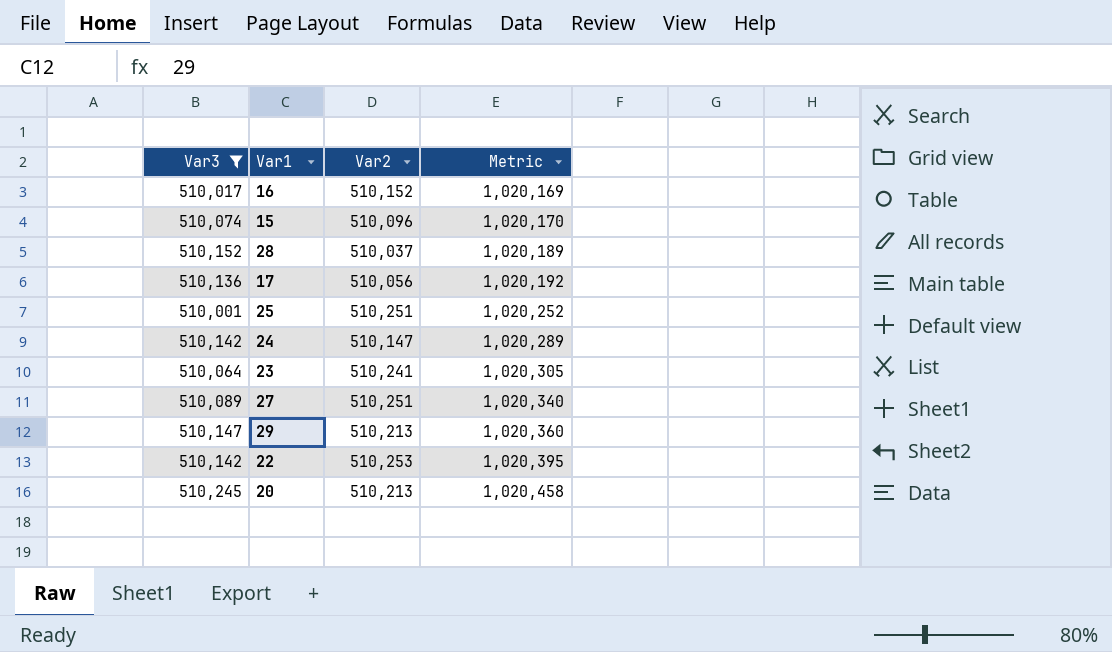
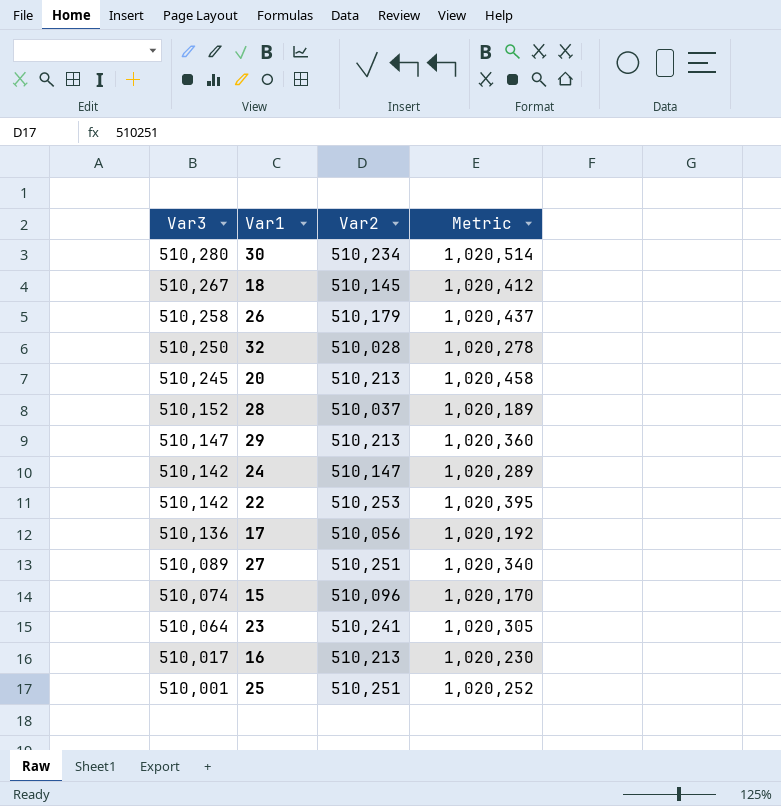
filter: Var3 <= 510,245 -> none
row order: Metric ascending -> Var3 descending
16 | Var2: 510,152 -> 510,213
16 | Metric: 1,020,169 -> 1,020,230

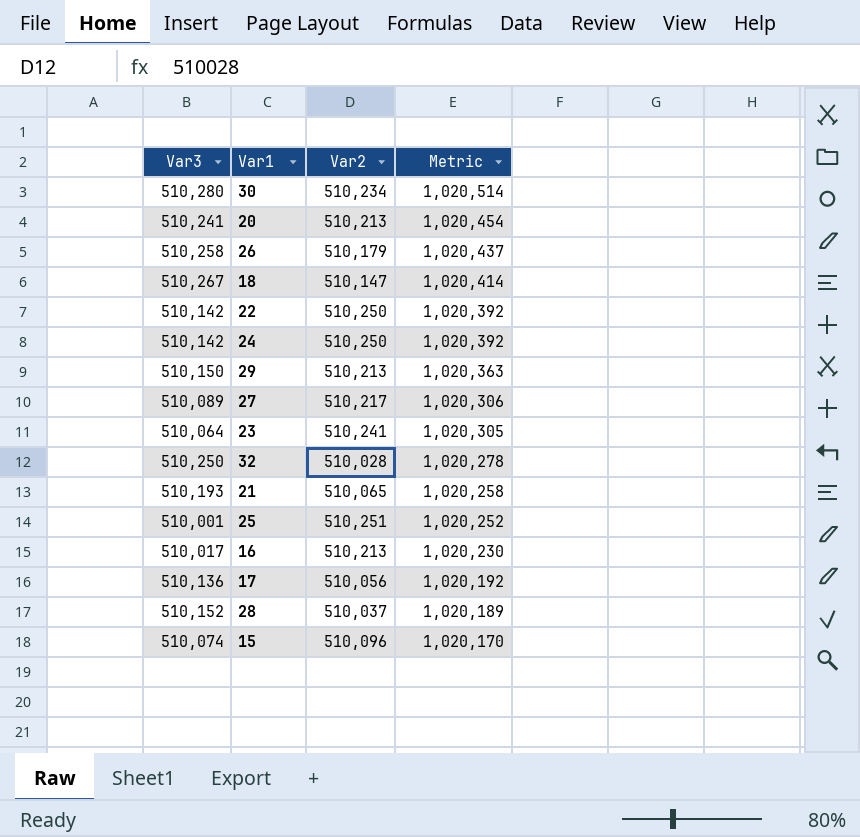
row order: Var3 descending -> Metric descending
20 | Var3: 510,245 -> 510,241
20 | Metric: 1,020,458 -> 1,020,454
18 | Var2: 510,145 -> 510,147
18 | Metric: 1,020,412 -> 1,020,414
22 | Var2: 510,253 -> 510,250
22 | Metric: 1,020,395 -> 1,020,392
24 | Var2: 510,147 -> 510,250
24 | Metric: 1,020,289 -> 1,020,392
29 | Var3: 510,147 -> 510,150
29 | Metric: 1,020,360 -> 1,020,363
27 | Var2: 510,251 -> 510,217
27 | Metric: 1,020,340 -> 1,020,306
row 21: none -> 510,193 | 510,065 | 1,020,258

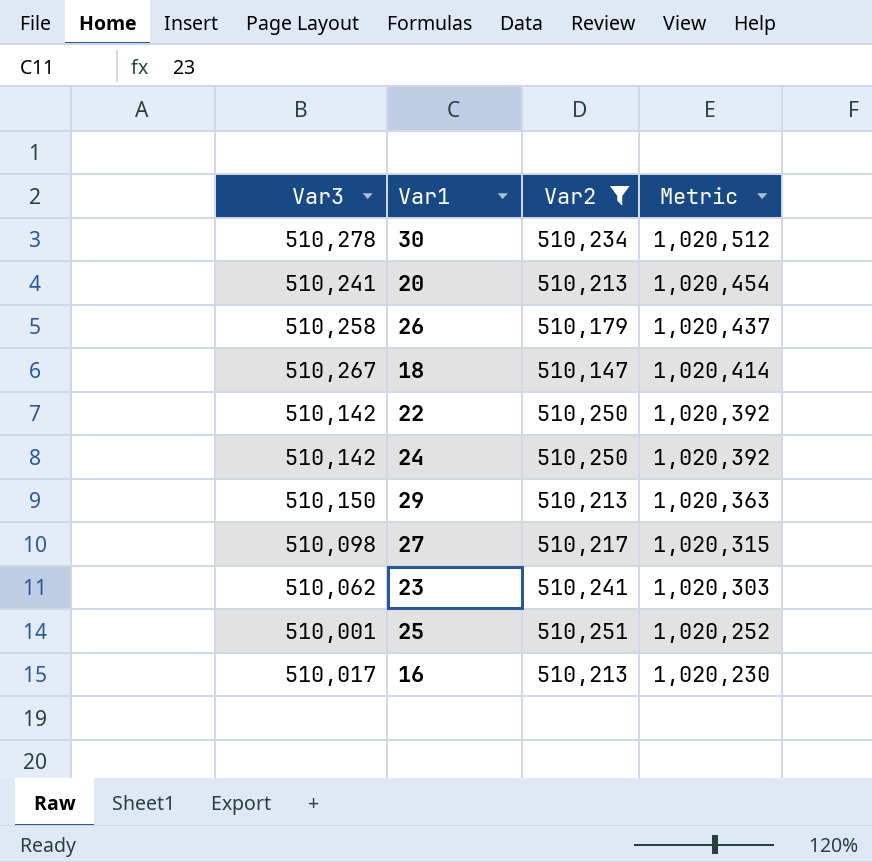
filter: none -> Var2 >= 510,147
30 | Var3: 510,280 -> 510,278
30 | Metric: 1,020,514 -> 1,020,512
27 | Var3: 510,089 -> 510,098
27 | Metric: 1,020,306 -> 1,020,315
23 | Var3: 510,064 -> 510,062
23 | Metric: 1,020,305 -> 1,020,303

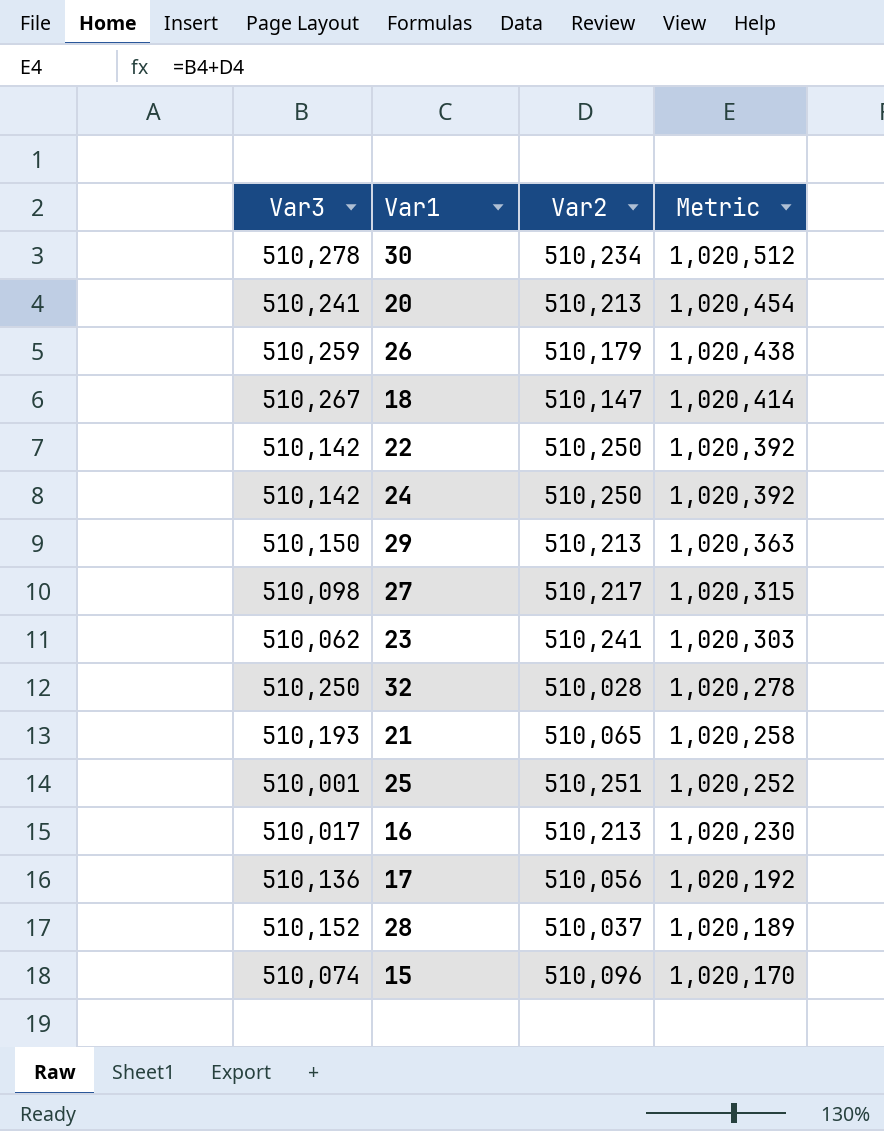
filter: Var2 >= 510,147 -> none
26 | Var3: 510,258 -> 510,259
26 | Metric: 1,020,437 -> 1,020,438

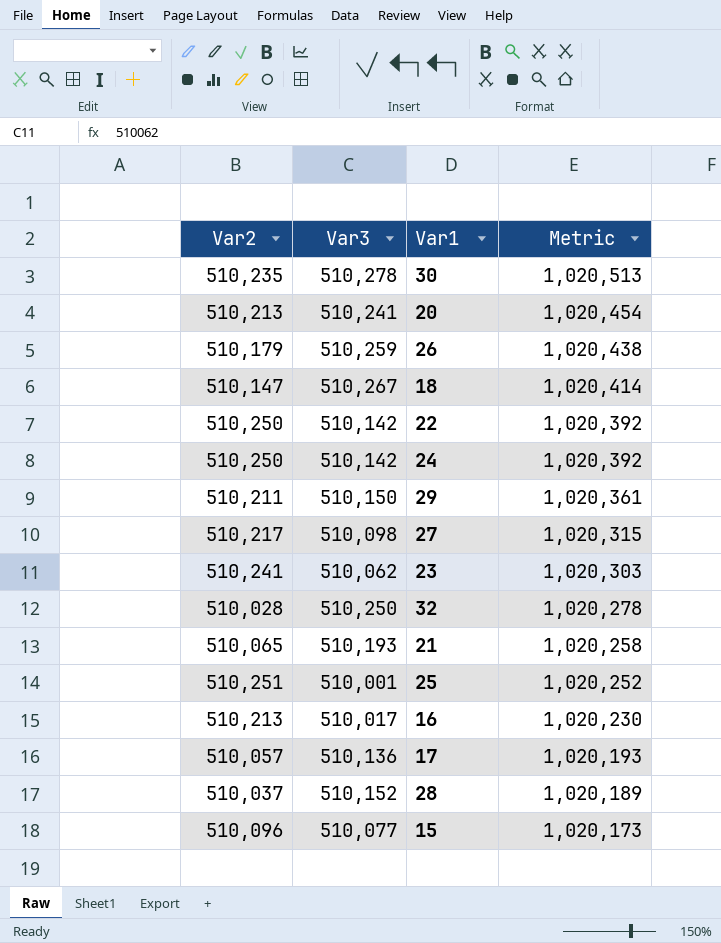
column Var2 | position: 3 -> 1
30 | Var2: 510,234 -> 510,235
30 | Metric: 1,020,512 -> 1,020,513
29 | Var2: 510,213 -> 510,211
29 | Metric: 1,020,363 -> 1,020,361
17 | Var2: 510,056 -> 510,057
17 | Metric: 1,020,192 -> 1,020,193
15 | Var3: 510,074 -> 510,077
15 | Metric: 1,020,170 -> 1,020,173

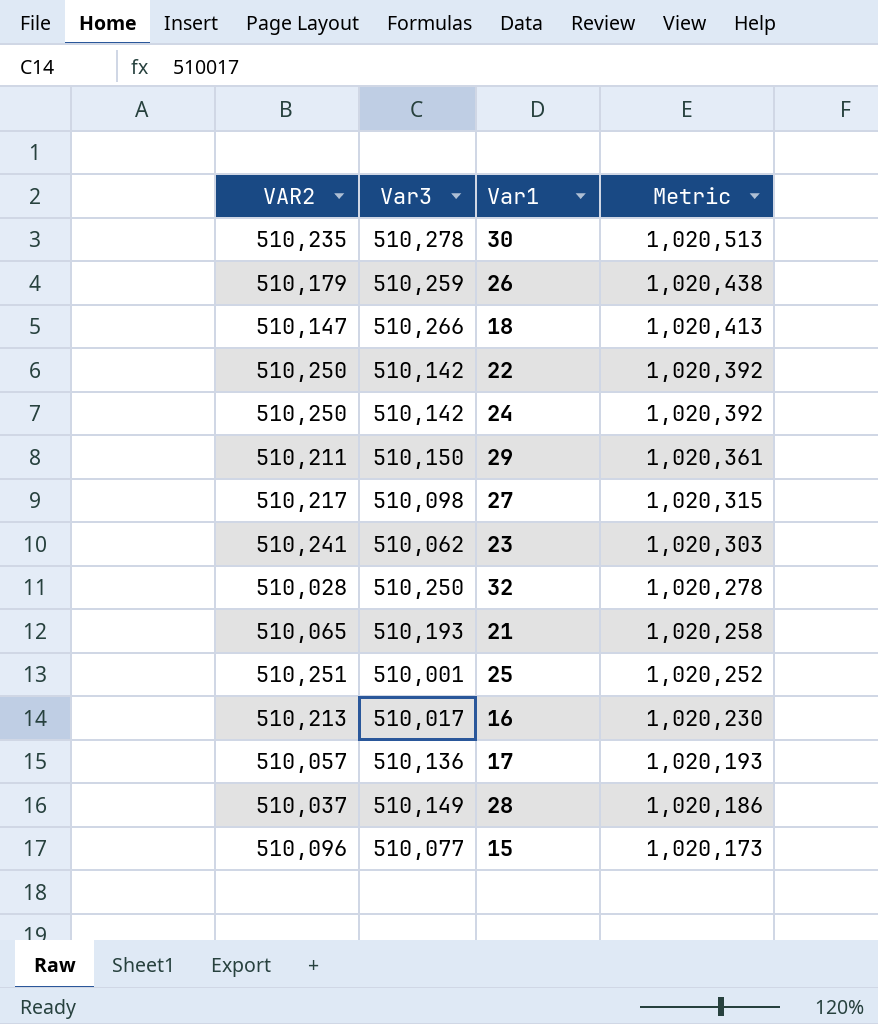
column name: Var2 -> VAR2
row 20: 510,213 | 510,241 | 1,020,454 -> none
18 | Var3: 510,267 -> 510,266
18 | Metric: 1,020,414 -> 1,020,413
28 | Var3: 510,152 -> 510,149
28 | Metric: 1,020,189 -> 1,020,186

